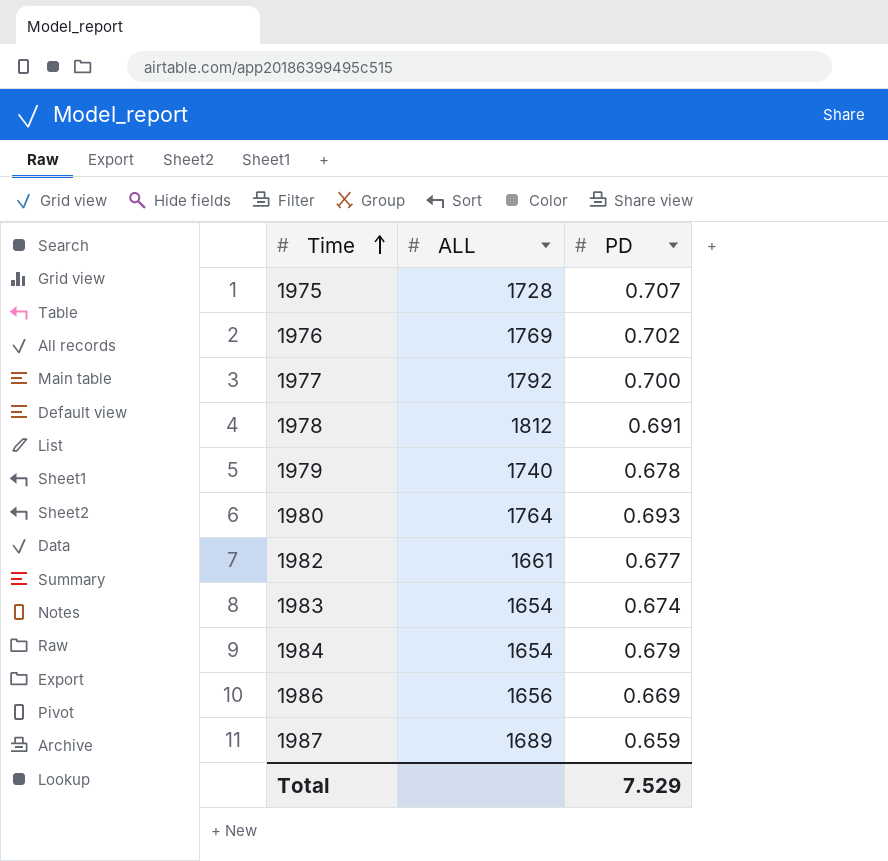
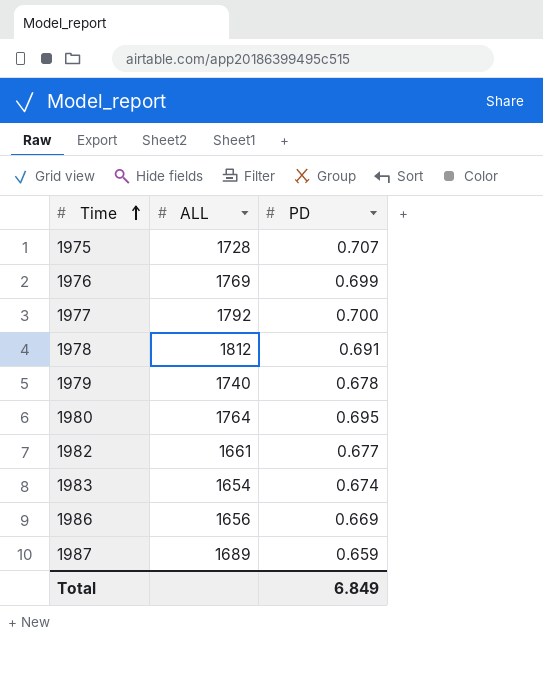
row 1984: 1654 | 0.679 -> none
1976 | PD: 0.702 -> 0.699
1980 | PD: 0.693 -> 0.695
Total | PD: 7.529 -> 6.849

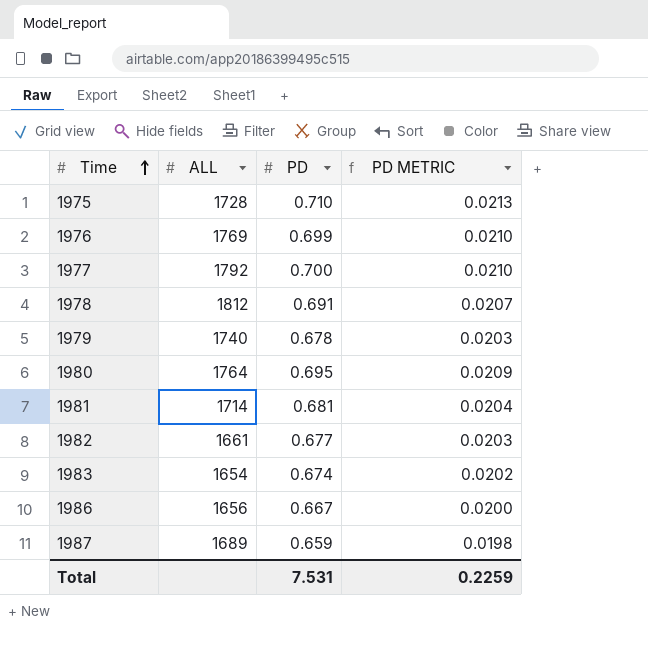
column PD METRIC | formula: none -> [PD] * 0.03
1975 | PD: 0.707 -> 0.710
row 1981: none -> 1714 | 0.681 | 0.0204
1986 | PD: 0.669 -> 0.667
Total | PD: 6.849 -> 7.531

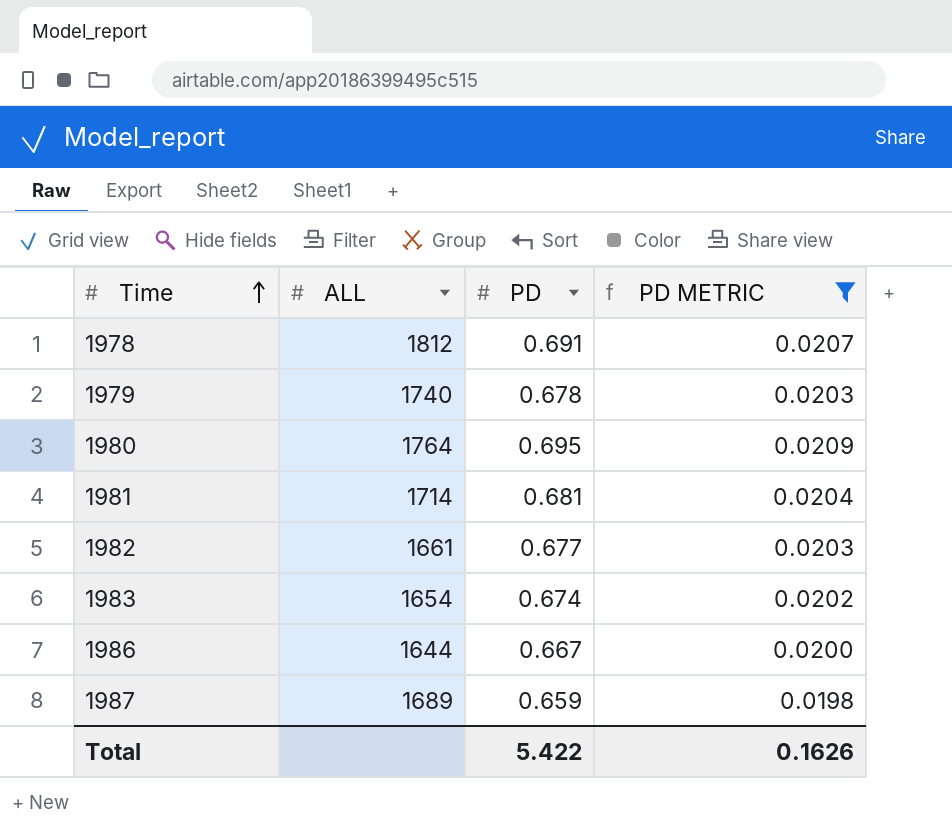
filter: none -> PD METRIC <= 0.0209
1986 | ALL: 1656 -> 1644
Total | PD: 7.531 -> 5.422
Total | PD METRIC: 0.2259 -> 0.1626

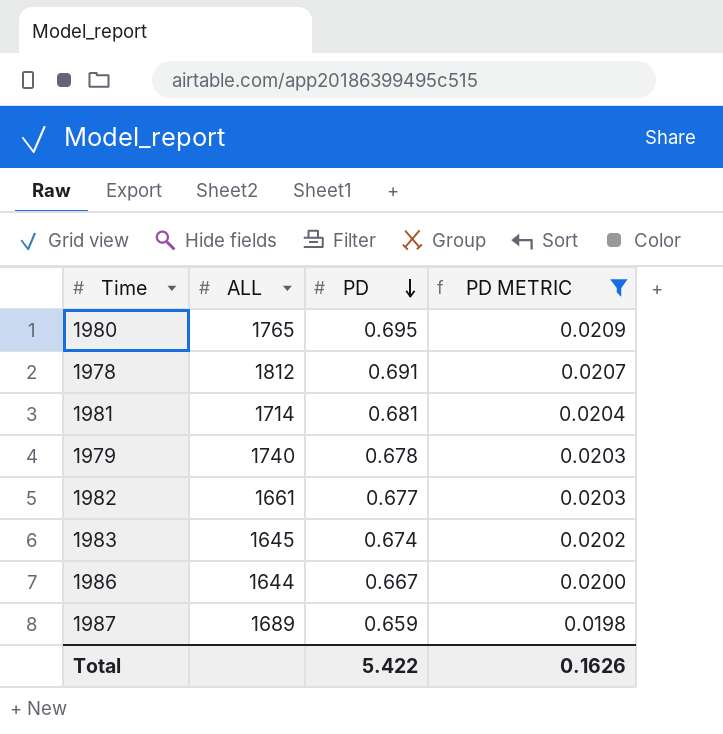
row order: Time ascending -> PD descending
1980 | ALL: 1764 -> 1765
1983 | ALL: 1654 -> 1645

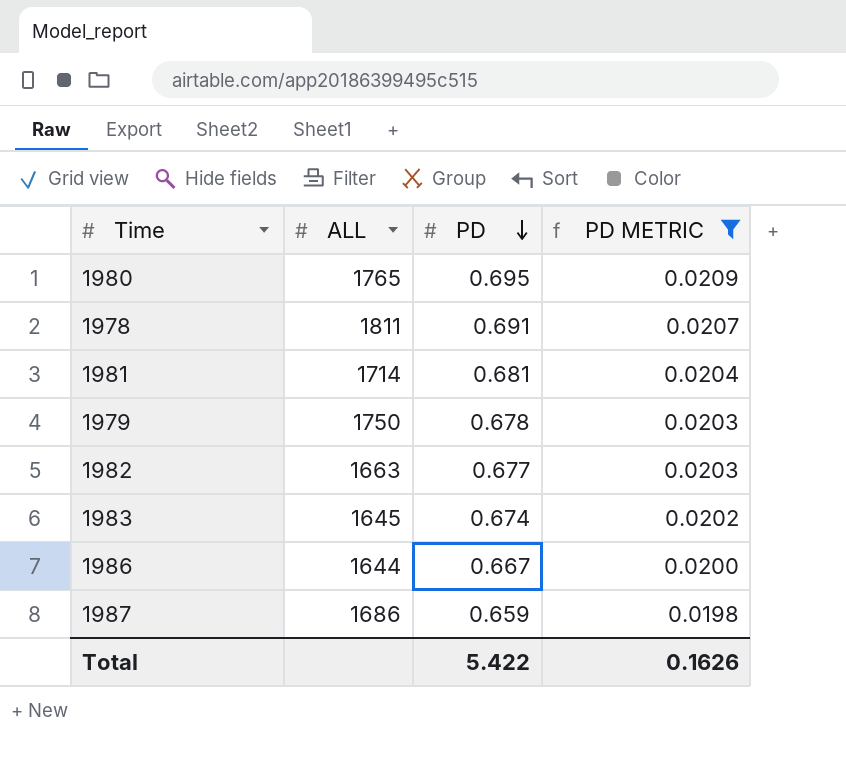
1978 | ALL: 1812 -> 1811
1979 | ALL: 1740 -> 1750
1982 | ALL: 1661 -> 1663
1987 | ALL: 1689 -> 1686

